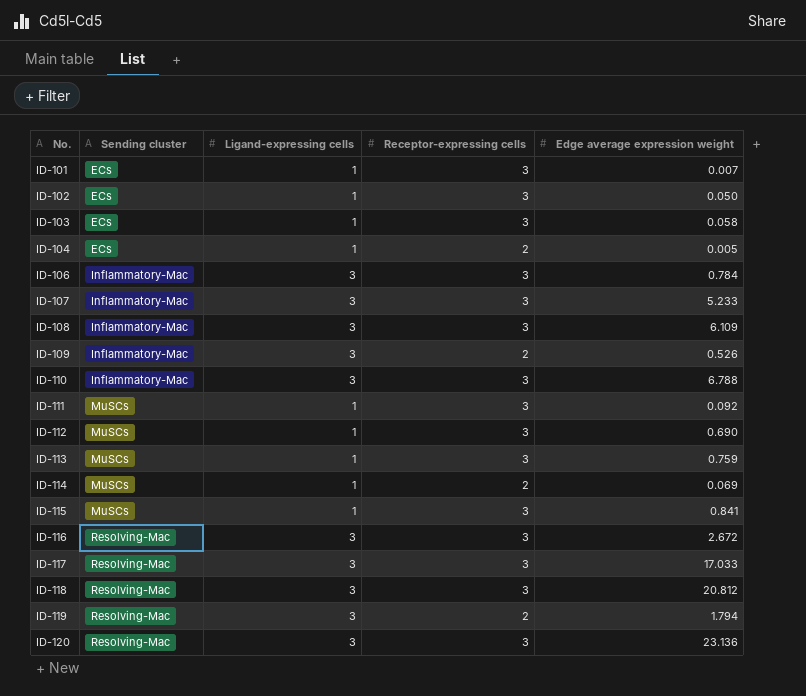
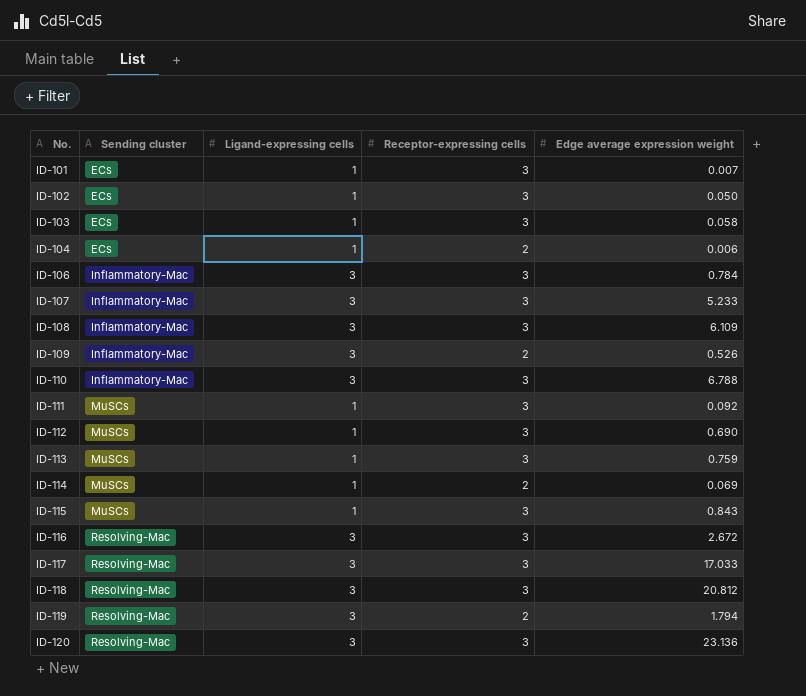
ID-104 | Edge average expression weight: 0.005 -> 0.006
ID-115 | Edge average expression weight: 0.841 -> 0.843

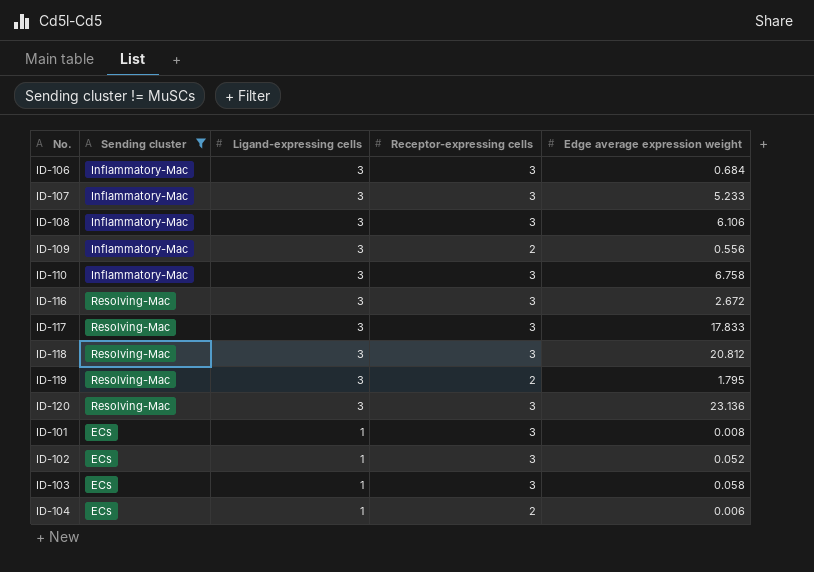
filter: none -> Sending cluster != MuSCs
row order: No. ascending -> Ligand-expressing cells descending
ID-106 | Edge average expression weight: 0.784 -> 0.684
ID-108 | Edge average expression weight: 6.109 -> 6.106
ID-109 | Edge average expression weight: 0.526 -> 0.556
ID-110 | Edge average expression weight: 6.788 -> 6.758
ID-117 | Edge average expression weight: 17.033 -> 17.833
ID-119 | Edge average expression weight: 1.794 -> 1.795
ID-101 | Edge average expression weight: 0.007 -> 0.008
ID-102 | Edge average expression weight: 0.050 -> 0.052

